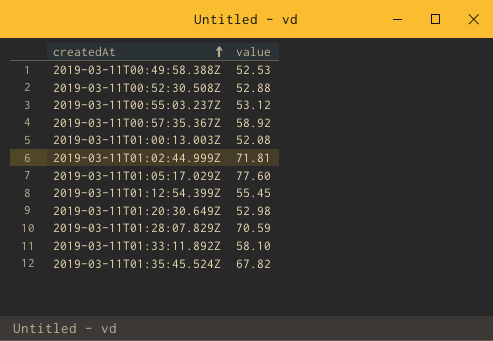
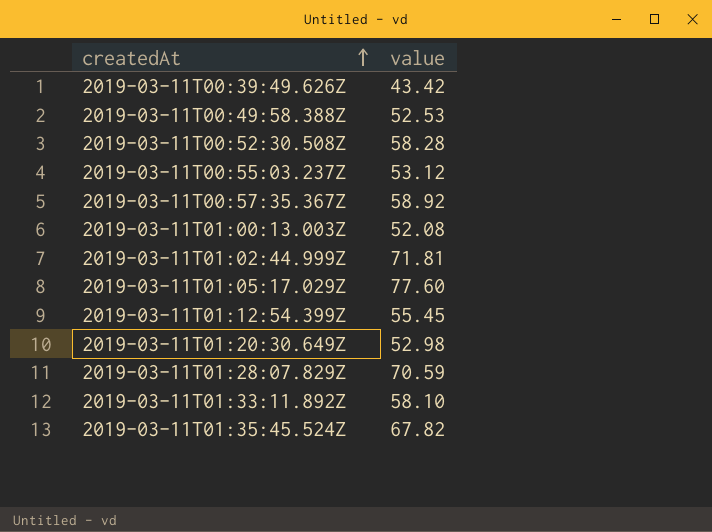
row 2019-03-11T00:39:49.626Z: none -> 43.42
2019-03-11T00:52:30.508Z | value: 52.88 -> 58.28

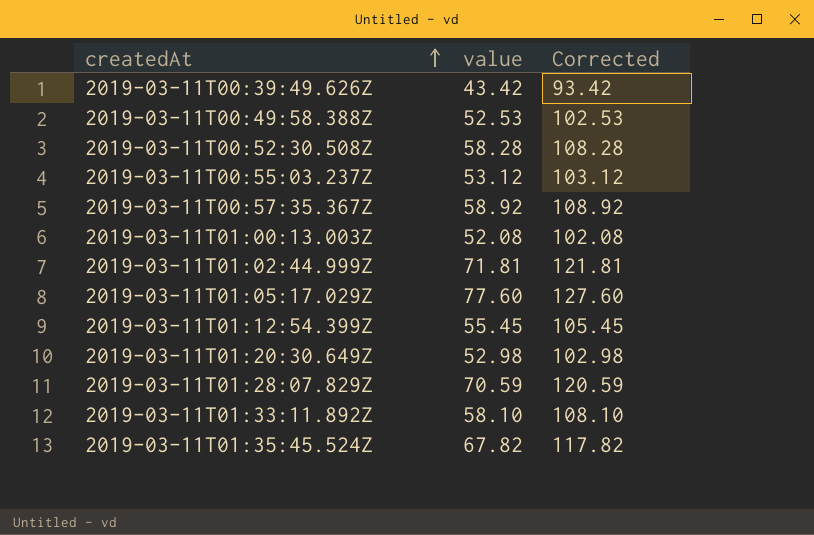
column Corrected | formula: none -> [value] + 50

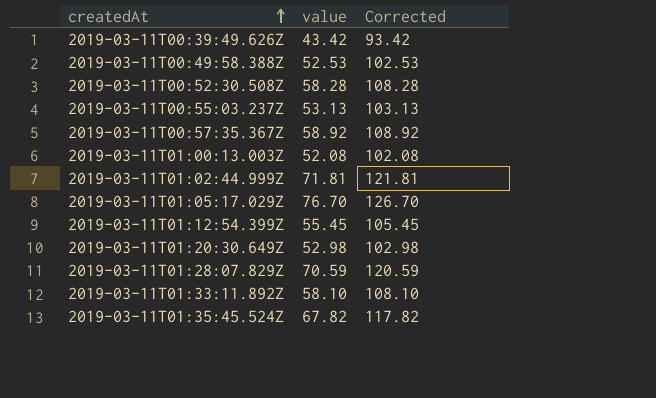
2019-03-11T00:55:03.237Z | value: 53.12 -> 53.13
2019-03-11T00:55:03.237Z | Corrected: 103.12 -> 103.13
2019-03-11T01:05:17.029Z | value: 77.60 -> 76.70
2019-03-11T01:05:17.029Z | Corrected: 127.60 -> 126.70

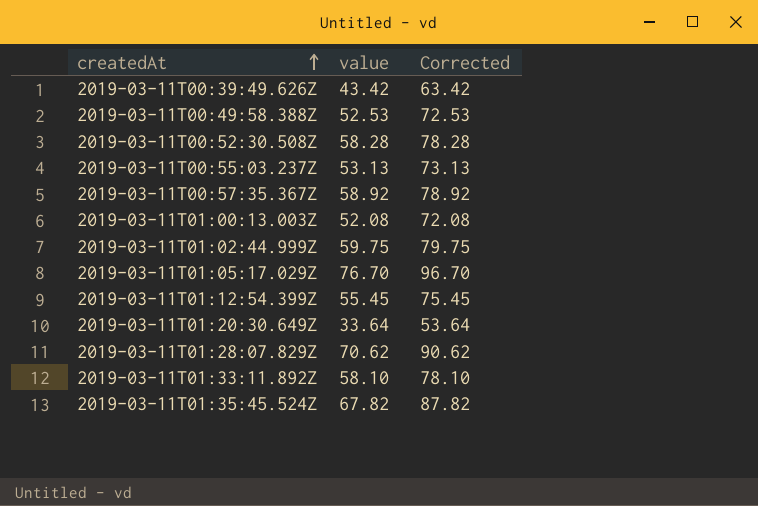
column Corrected | formula: [value] + 50 -> [value] + 20
2019-03-11T01:02:44.999Z | value: 71.81 -> 59.75
2019-03-11T01:20:30.649Z | value: 52.98 -> 33.64
2019-03-11T01:28:07.829Z | value: 70.59 -> 70.62

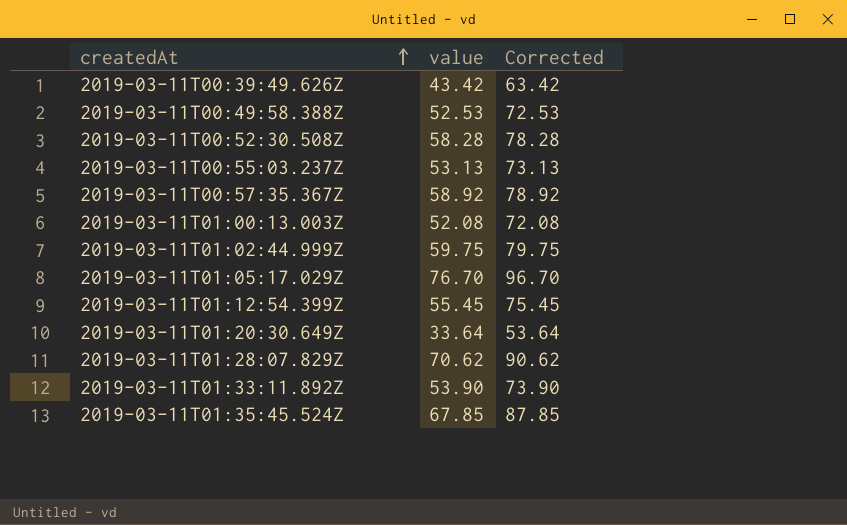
2019-03-11T01:33:11.892Z | value: 58.10 -> 53.90
2019-03-11T01:33:11.892Z | Corrected: 78.10 -> 73.90
2019-03-11T01:35:45.524Z | value: 67.82 -> 67.85
2019-03-11T01:35:45.524Z | Corrected: 87.82 -> 87.85

